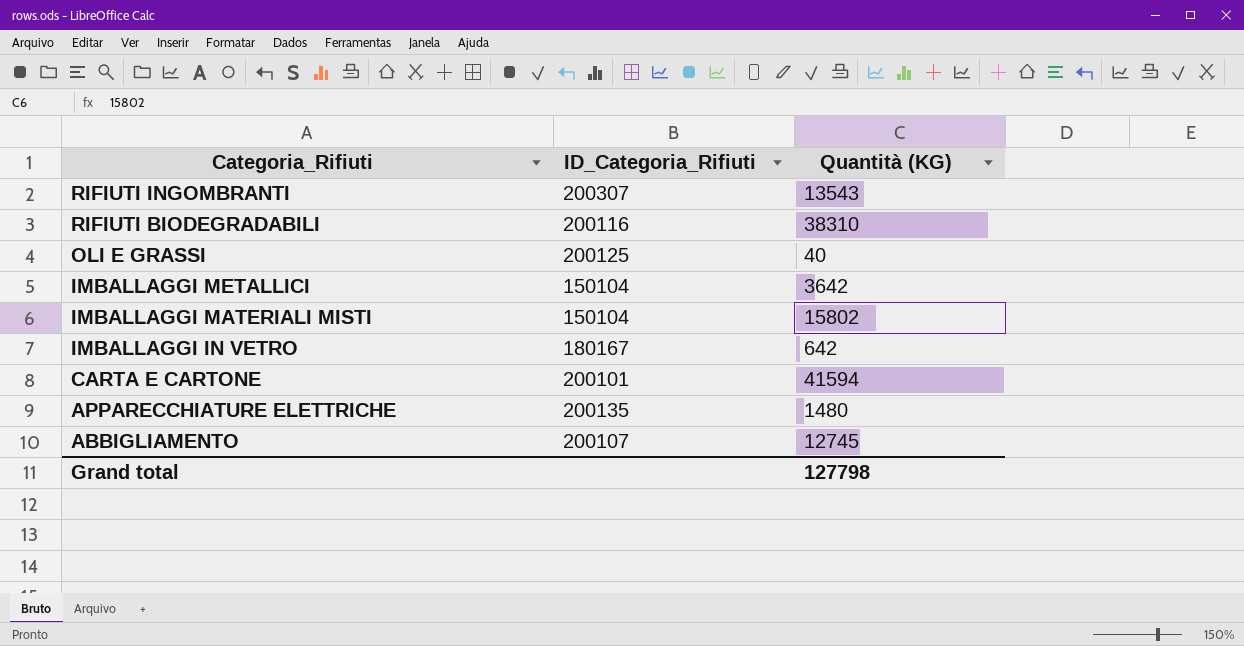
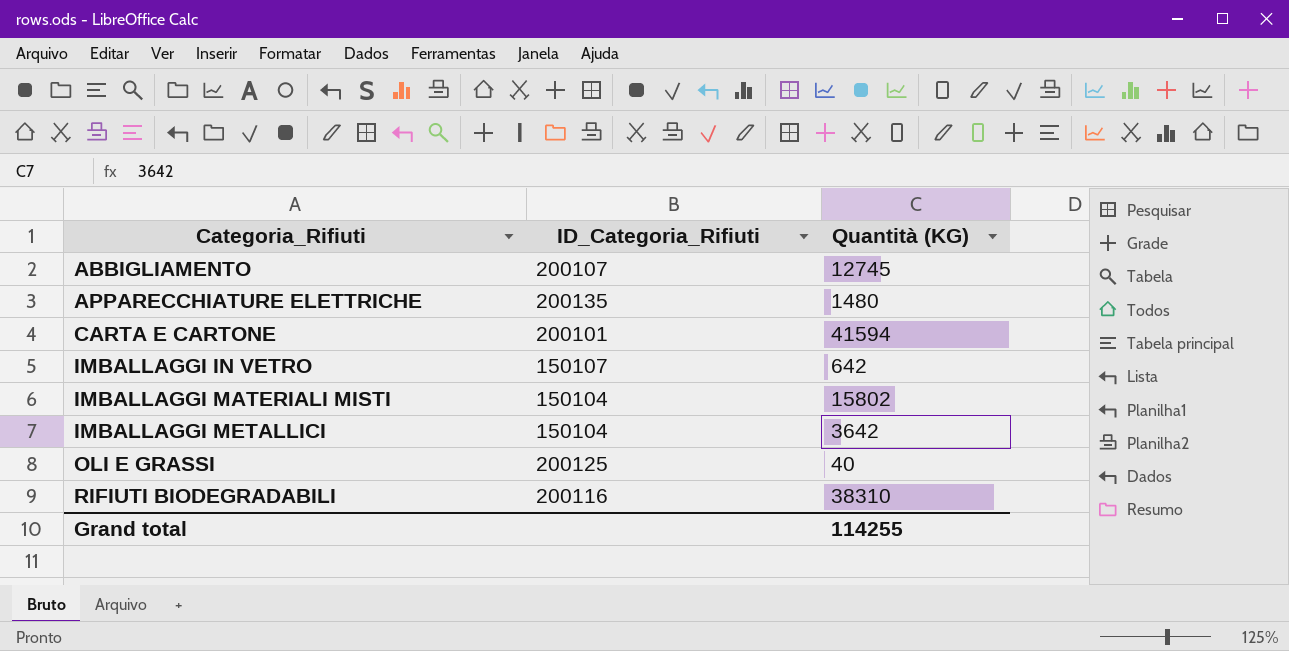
row order: Categoria_Rifiuti descending -> Categoria_Rifiuti ascending
row RIFIUTI INGOMBRANTI: 200307 | 13543 -> none
IMBALLAGGI IN VETRO | ID_Categoria_Rifiuti: 180167 -> 150107
Grand total | Quantità (KG): 127798 -> 114255

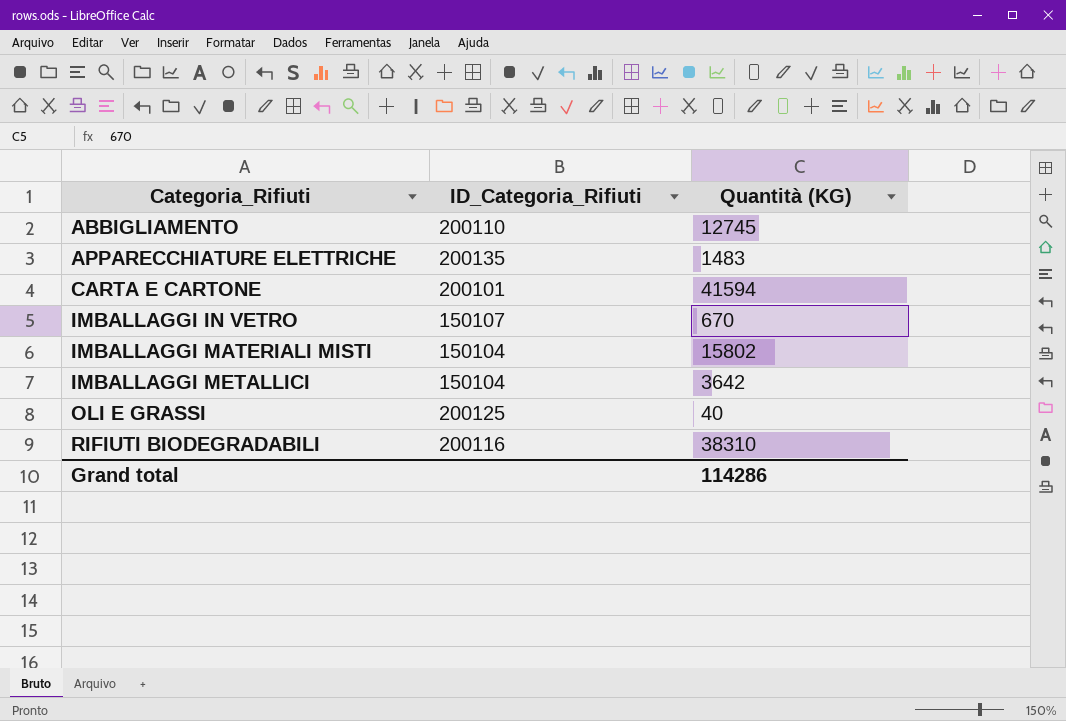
ABBIGLIAMENTO | ID_Categoria_Rifiuti: 200107 -> 200110
APPARECCHIATURE ELETTRICHE | Quantità (KG): 1480 -> 1483
IMBALLAGGI IN VETRO | Quantità (KG): 642 -> 670
Grand total | Quantità (KG): 114255 -> 114286

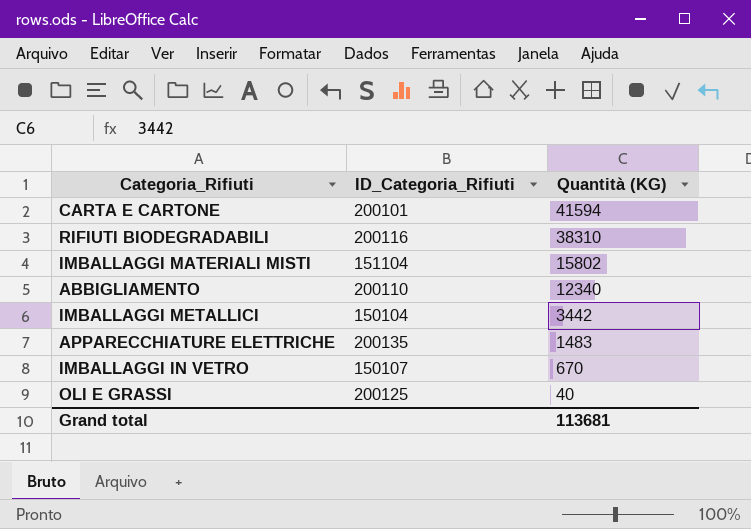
row order: Categoria_Rifiuti ascending -> Quantità (KG) descending
IMBALLAGGI MATERIALI MISTI | ID_Categoria_Rifiuti: 150104 -> 151104
ABBIGLIAMENTO | Quantità (KG): 12745 -> 12340
IMBALLAGGI METALLICI | Quantità (KG): 3642 -> 3442
Grand total | Quantità (KG): 114286 -> 113681

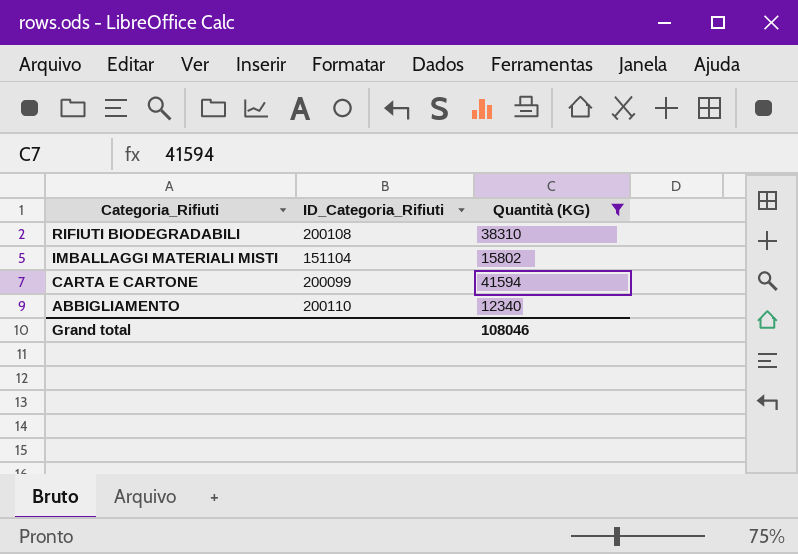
filter: none -> Quantità (KG) >= 12340
row order: Quantità (KG) descending -> Categoria_Rifiuti descending
RIFIUTI BIODEGRADABILI | ID_Categoria_Rifiuti: 200116 -> 200108
CARTA E CARTONE | ID_Categoria_Rifiuti: 200101 -> 200099
Grand total | Quantità (KG): 113681 -> 108046

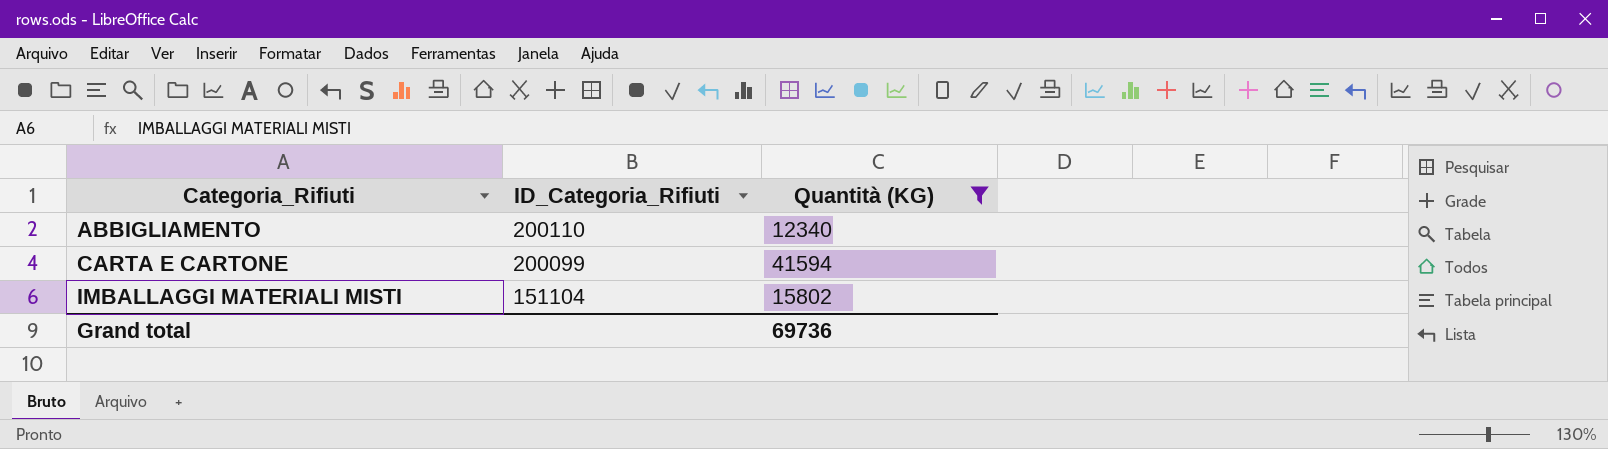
row order: Categoria_Rifiuti descending -> Categoria_Rifiuti ascending
row RIFIUTI BIODEGRADABILI: 200108 | 38310 -> none
Grand total | Quantità (KG): 108046 -> 69736

